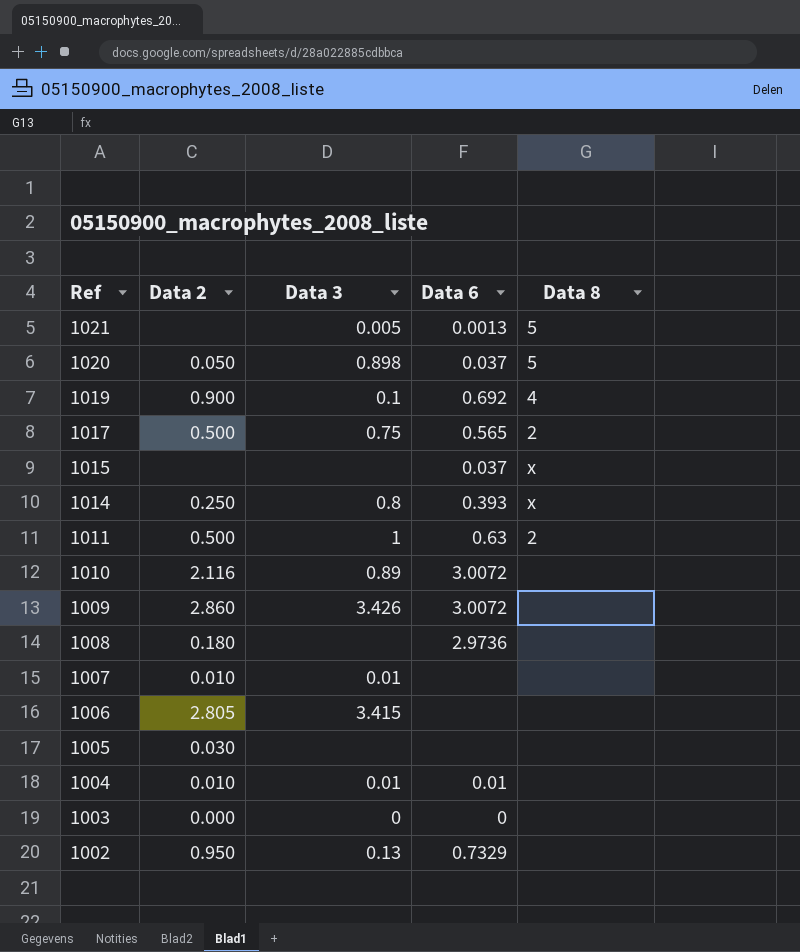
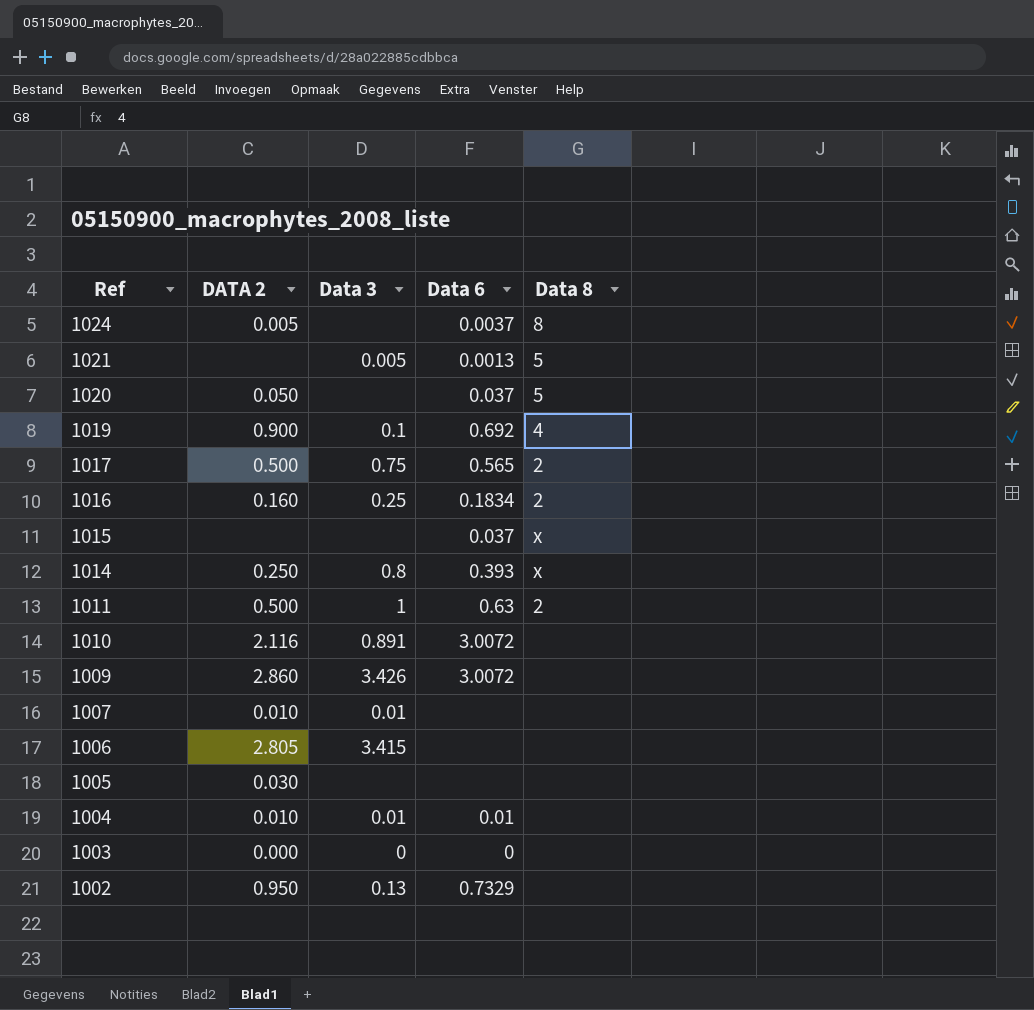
column name: Data 2 -> DATA 2
row 1008: 0.180 | none | 2.9736 | none -> none
row 1024: none -> 0.005 | none | 0.0037 | 8
1020 | Data 3: 0.898 -> none
row 1016: none -> 0.160 | 0.25 | 0.1834 | 2
1010 | Data 3: 0.89 -> 0.891

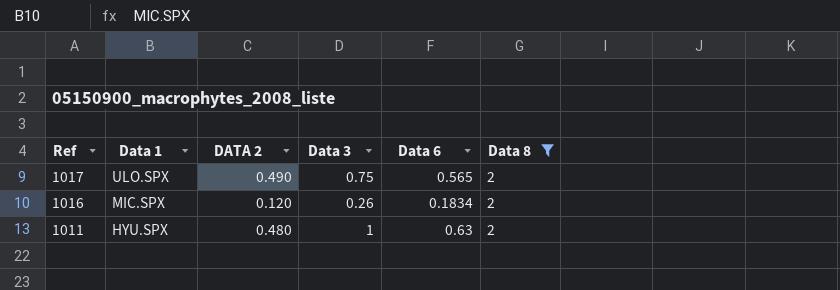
filter: none -> Data 8 = 2
column Data 1 | position: none -> 2
1017 | DATA 2: 0.500 -> 0.490
1016 | DATA 2: 0.160 -> 0.120
1016 | Data 3: 0.25 -> 0.26
1011 | DATA 2: 0.500 -> 0.480

